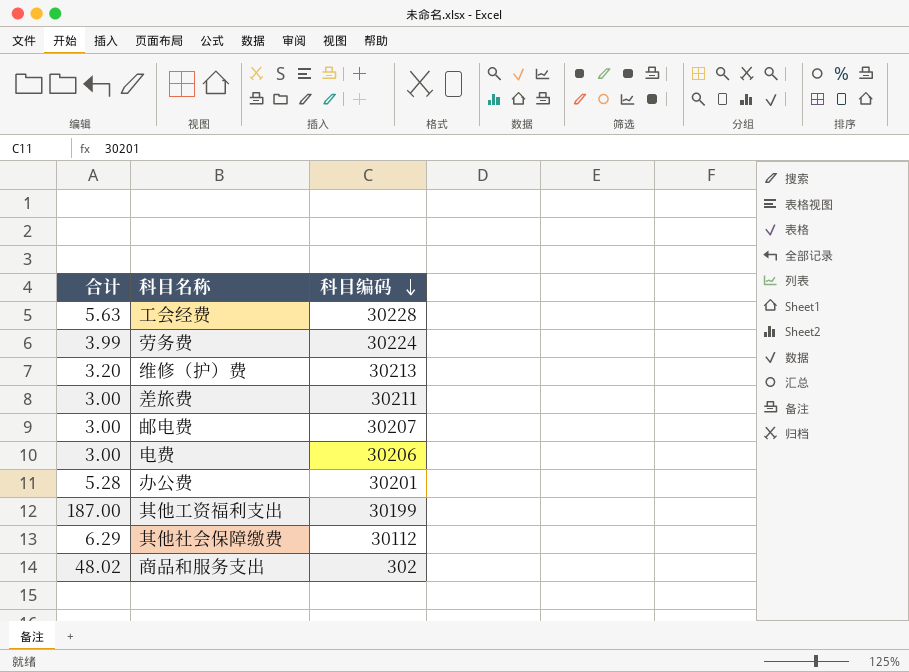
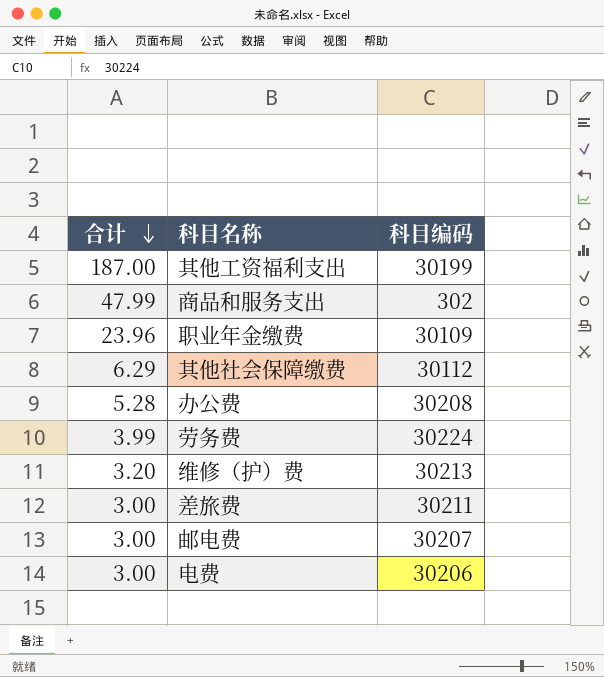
row order: 科目编码 descending -> 合计 descending
row 工会经费: 5.63 | 30228 -> none
商品和服务支出 | 合计: 48.02 -> 47.99
row 职业年金缴费: none -> 23.96 | 30109
办公费 | 科目编码: 30201 -> 30208

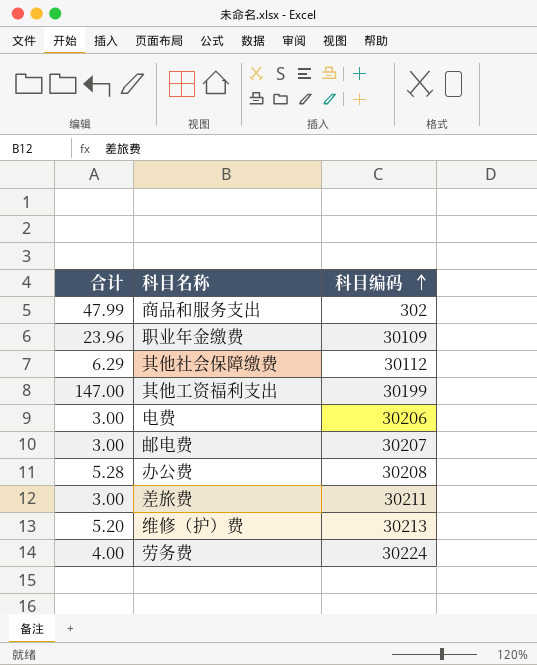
row order: 合计 descending -> 科目编码 ascending
其他工资福利支出 | 合计: 187.00 -> 147.00
维修（护）费 | 合计: 3.20 -> 5.20
劳务费 | 合计: 3.99 -> 4.00

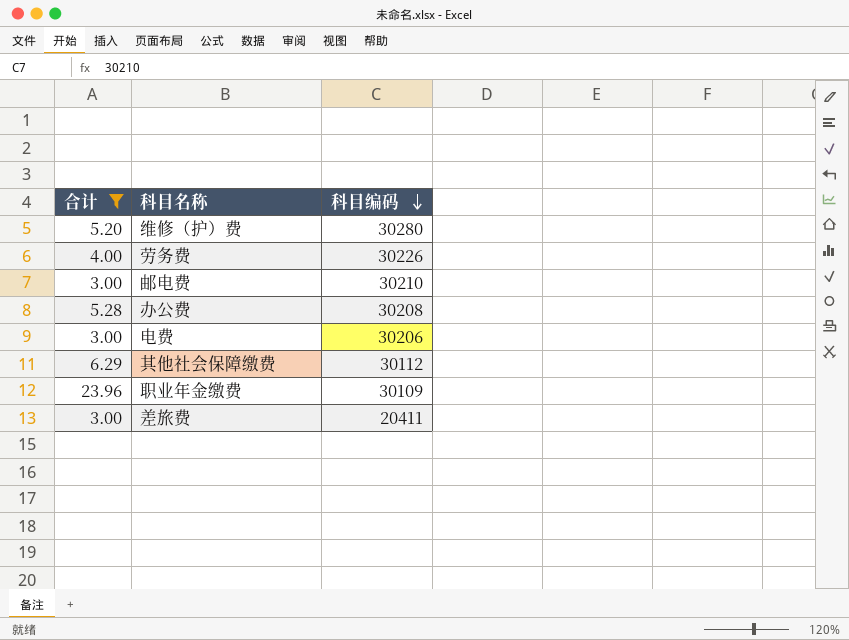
filter: none -> 合计 <= 23.96
row order: 科目编码 ascending -> 科目编码 descending
维修（护）费 | 科目编码: 30213 -> 30280
劳务费 | 科目编码: 30224 -> 30226
邮电费 | 科目编码: 30207 -> 30210
差旅费 | 科目编码: 30211 -> 20411

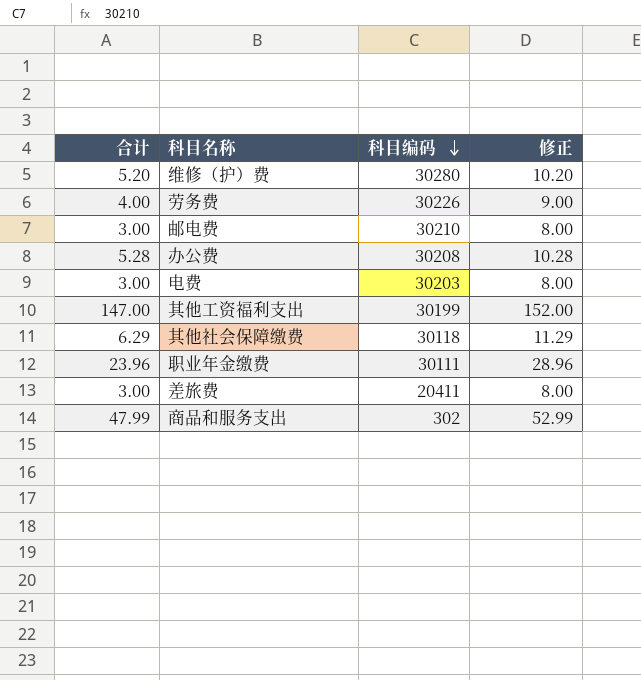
filter: 合计 <= 23.96 -> none
column 修正 | formula: none -> [合计] + 5
电费 | 科目编码: 30206 -> 30203
其他社会保障缴费 | 科目编码: 30112 -> 30118
职业年金缴费 | 科目编码: 30109 -> 30111

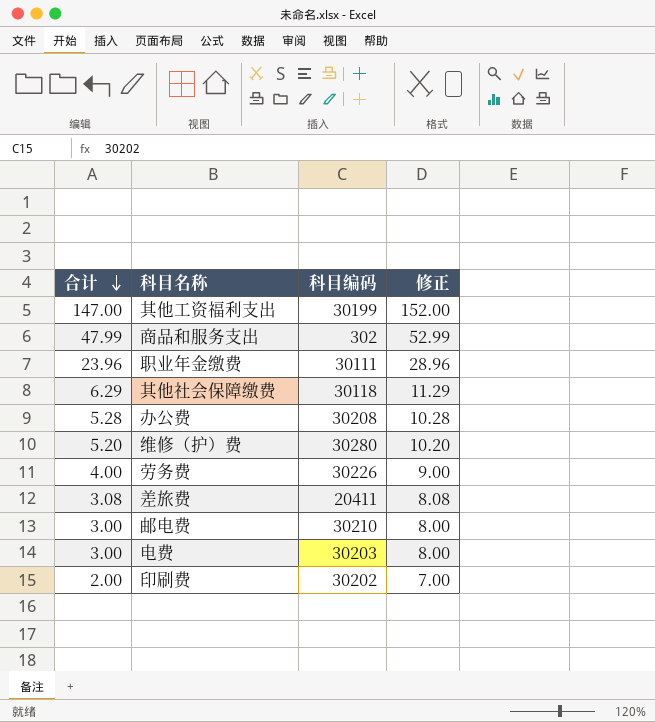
row order: 科目编码 descending -> 合计 descending
差旅费 | 合计: 3.00 -> 3.08
差旅费 | 修正: 8.00 -> 8.08
row 印刷费: none -> 2.00 | 30202 | 7.00

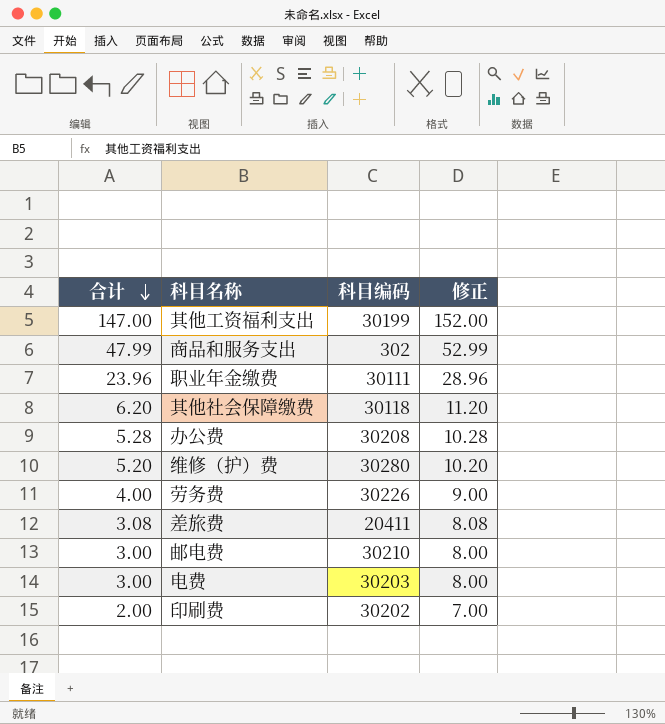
其他社会保障缴费 | 合计: 6.29 -> 6.20
其他社会保障缴费 | 修正: 11.29 -> 11.20

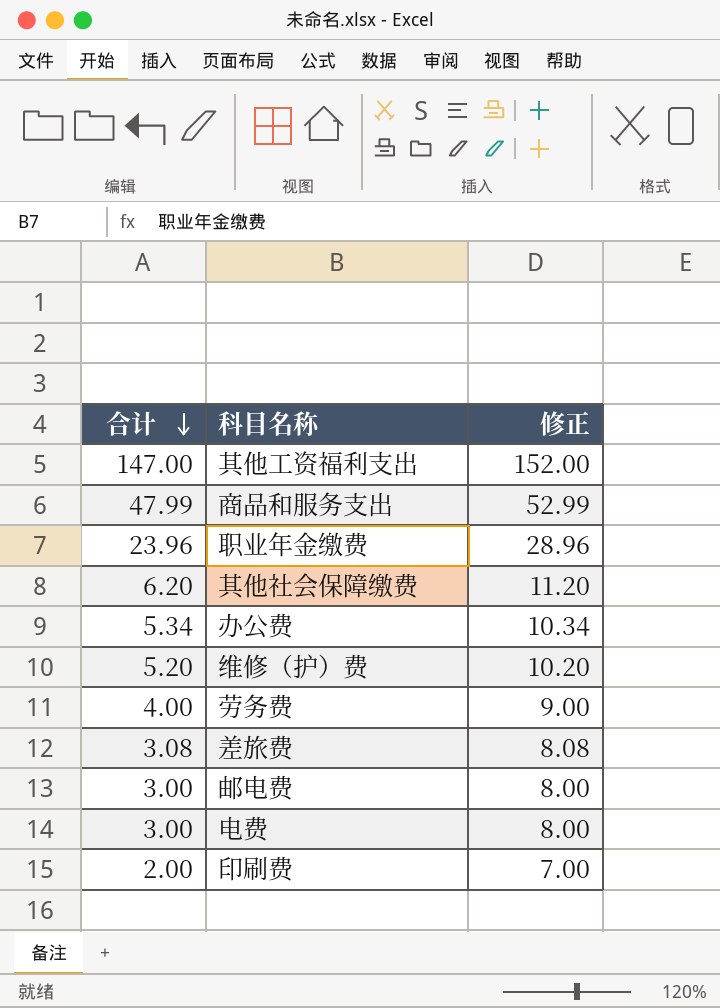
column 科目编码 | position: 3 -> none
办公费 | 合计: 5.28 -> 5.34
办公费 | 修正: 10.28 -> 10.34

